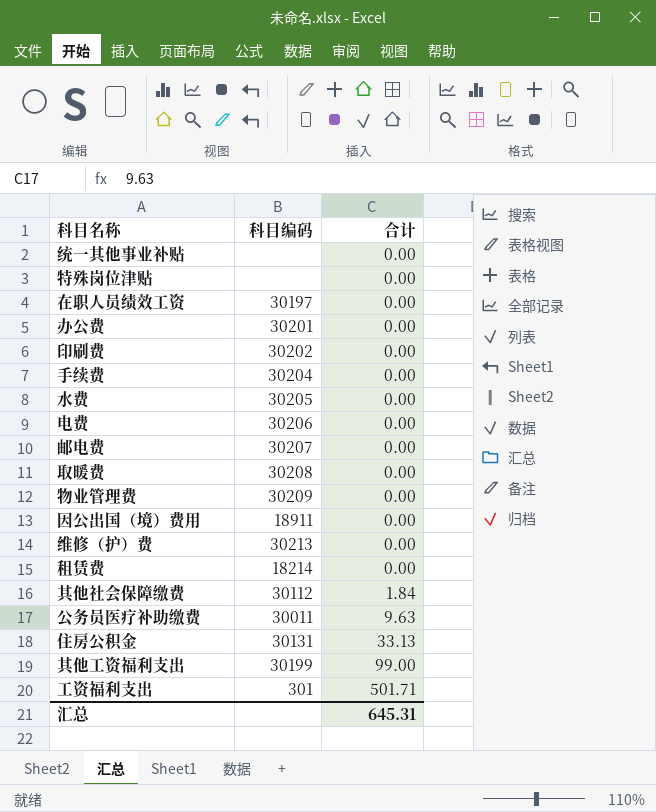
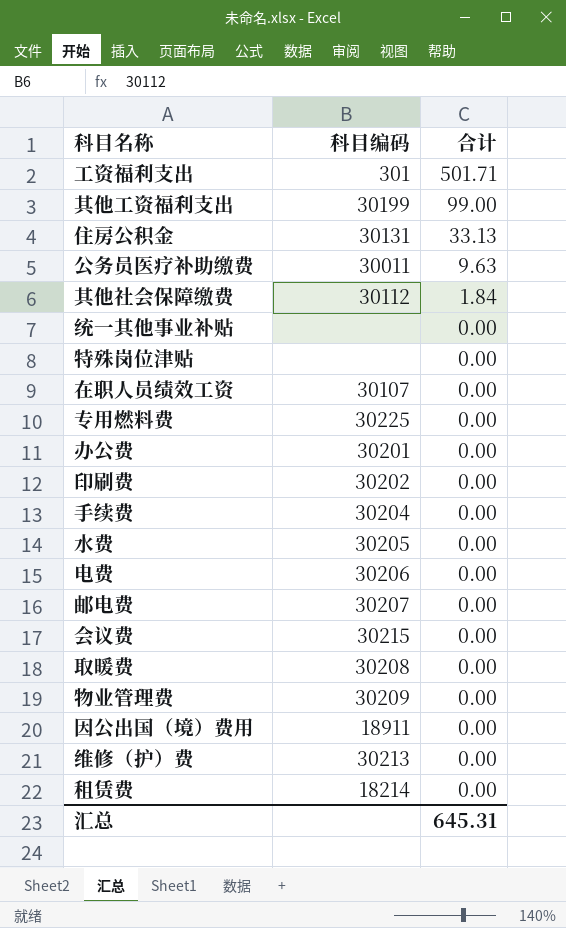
row order: 合计 ascending -> 合计 descending
在职人员绩效工资 | 科目编码: 30197 -> 30107
row 专用燃料费: none -> 30225 | 0.00
row 会议费: none -> 30215 | 0.00

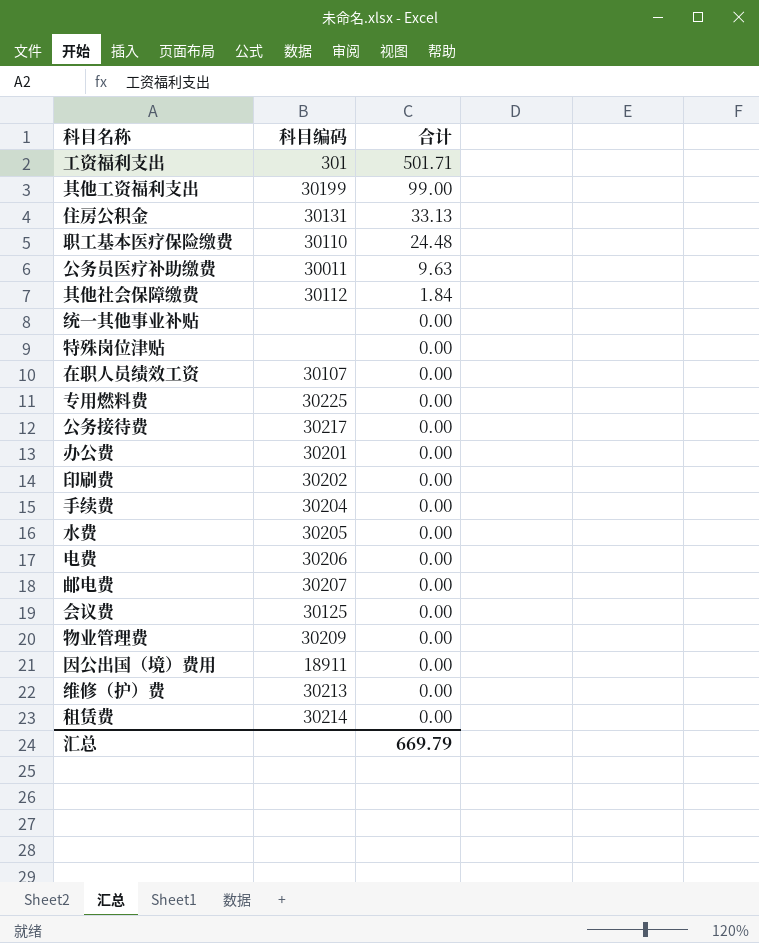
row 取暖费: 30208 | 0.00 -> none
row 职工基本医疗保险缴费: none -> 30110 | 24.48
row 公务接待费: none -> 30217 | 0.00
会议费 | 科目编码: 30215 -> 30125
租赁费 | 科目编码: 18214 -> 30214
汇总 | 合计: 645.31 -> 669.79

